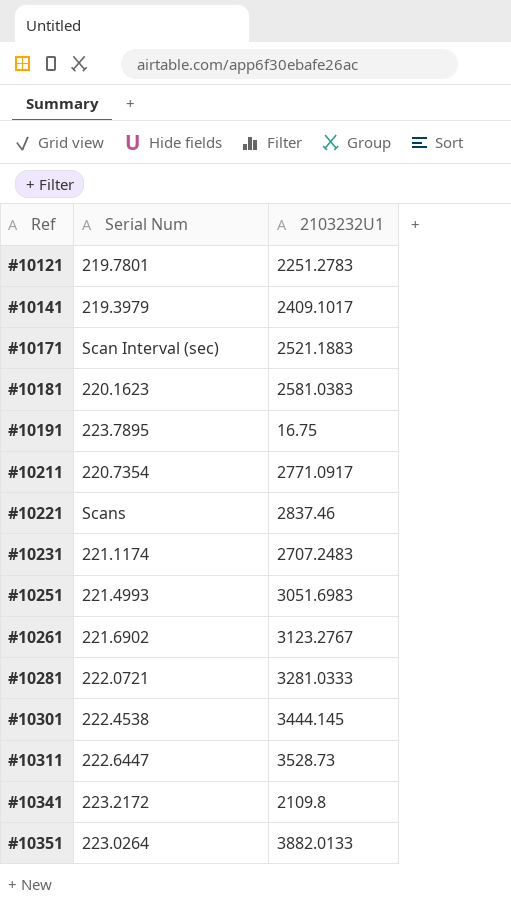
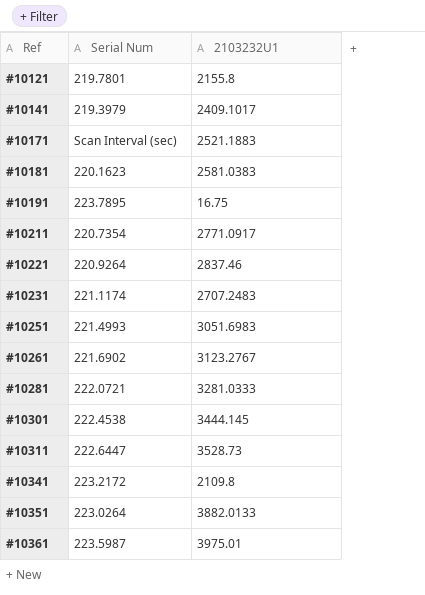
#10121 | 2103232U1: 2251.2783 -> 2155.8
#10221 | Serial Num: Scans -> 220.9264
row #10361: none -> 223.5987 | 3975.01

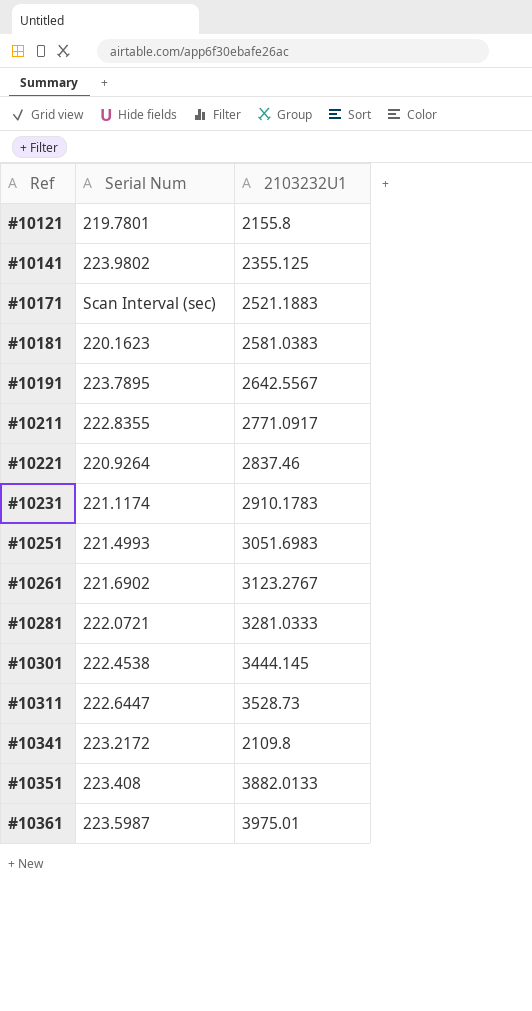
#10141 | Serial Num: 219.3979 -> 223.9802
#10141 | 2103232U1: 2409.1017 -> 2355.125
#10191 | 2103232U1: 16.75 -> 2642.5567
#10211 | Serial Num: 220.7354 -> 222.8355
#10231 | 2103232U1: 2707.2483 -> 2910.1783
#10351 | Serial Num: 223.0264 -> 223.408

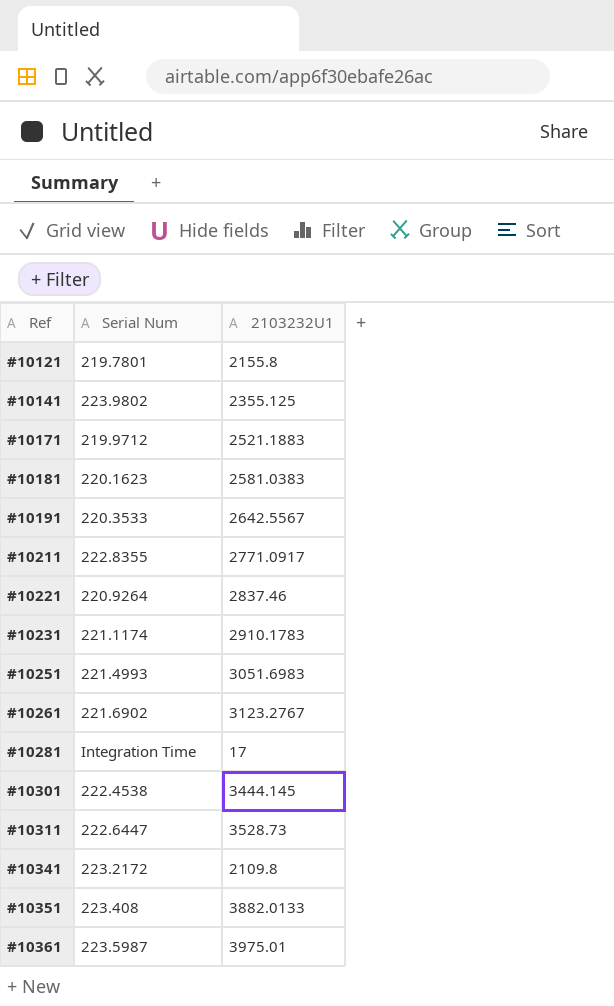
#10171 | Serial Num: Scan Interval (sec) -> 219.9712
#10191 | Serial Num: 223.7895 -> 220.3533
#10281 | Serial Num: 222.0721 -> Integration Time
#10281 | 2103232U1: 3281.0333 -> 17

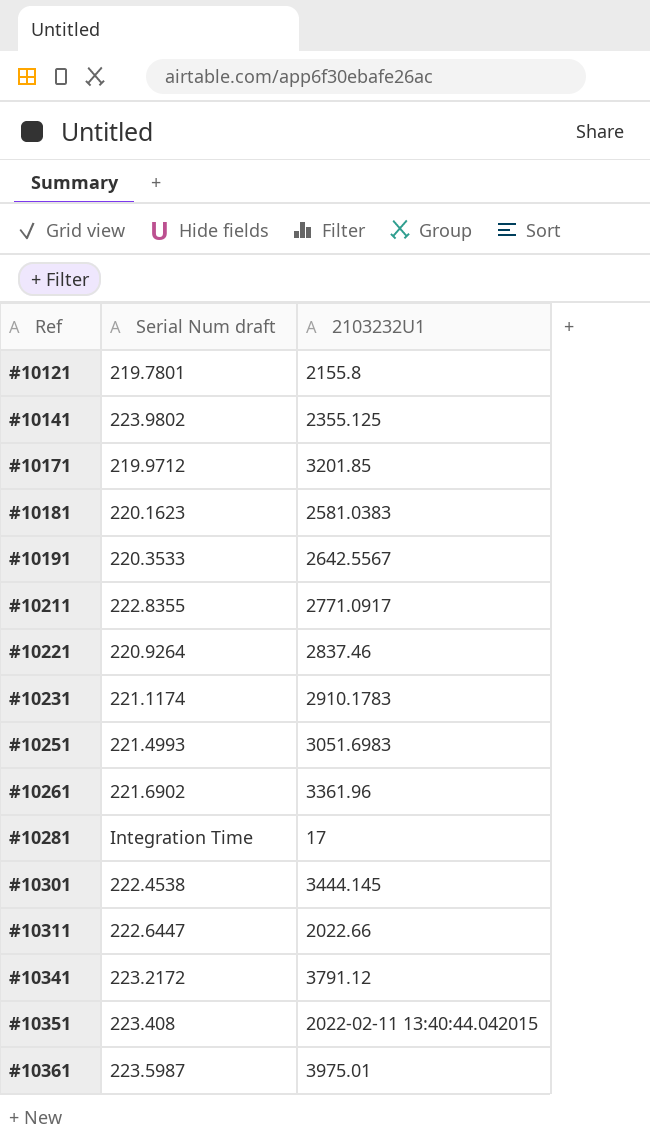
column name: Serial Num -> Serial Num draft
#10171 | 2103232U1: 2521.1883 -> 3201.85
#10261 | 2103232U1: 3123.2767 -> 3361.96
#10311 | 2103232U1: 3528.73 -> 2022.66
#10341 | 2103232U1: 2109.8 -> 3791.12
#10351 | 2103232U1: 3882.0133 -> 2022-02-11 13:40:44.042015

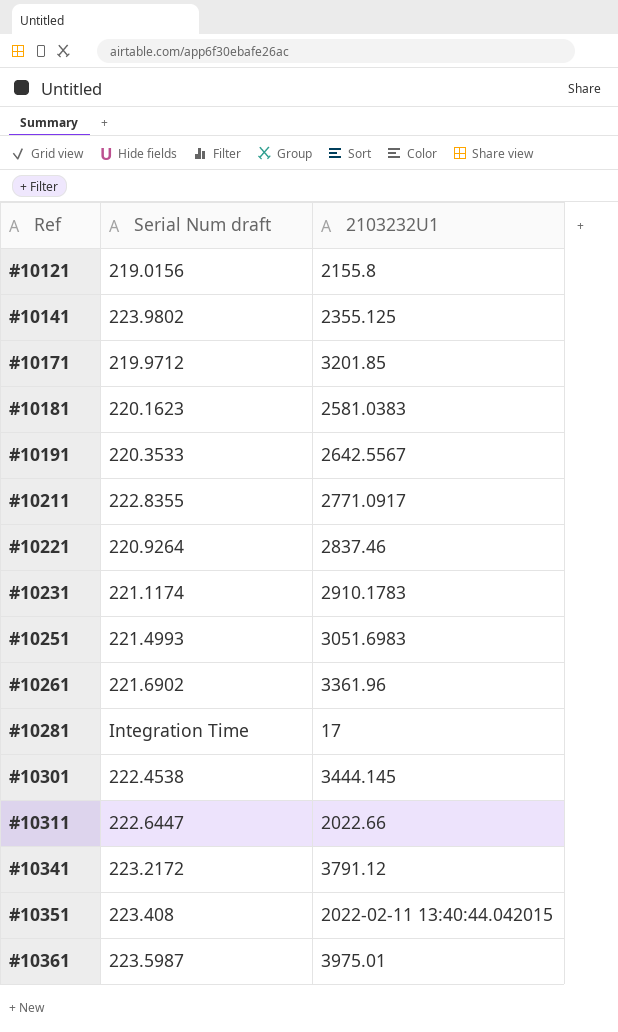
#10121 | Serial Num draft: 219.7801 -> 219.0156

